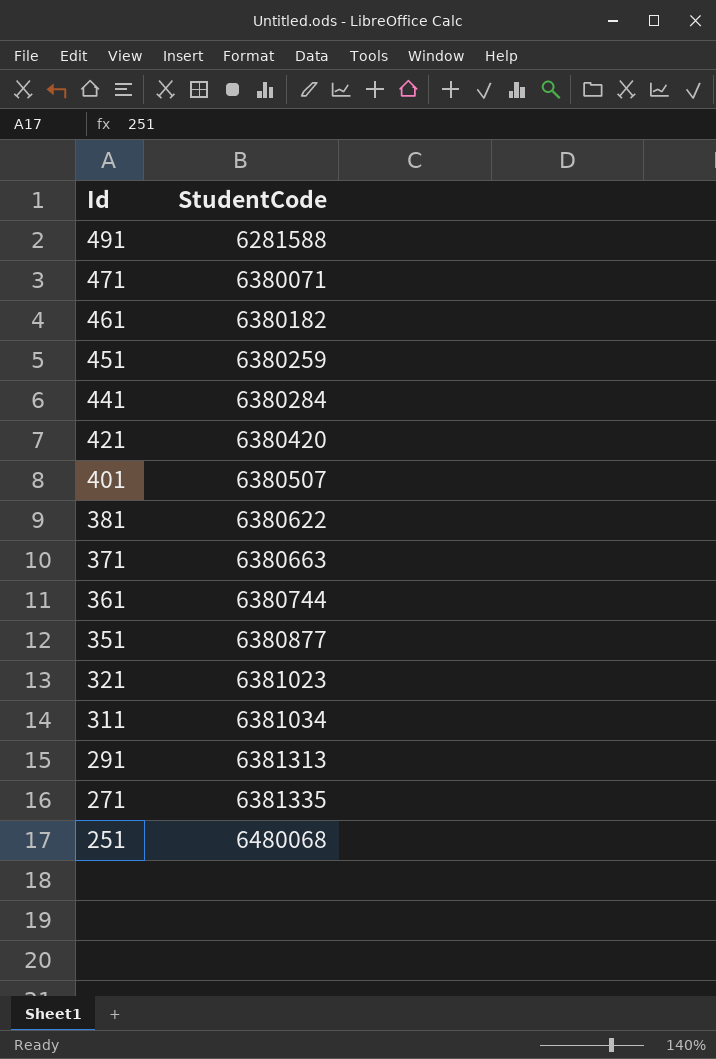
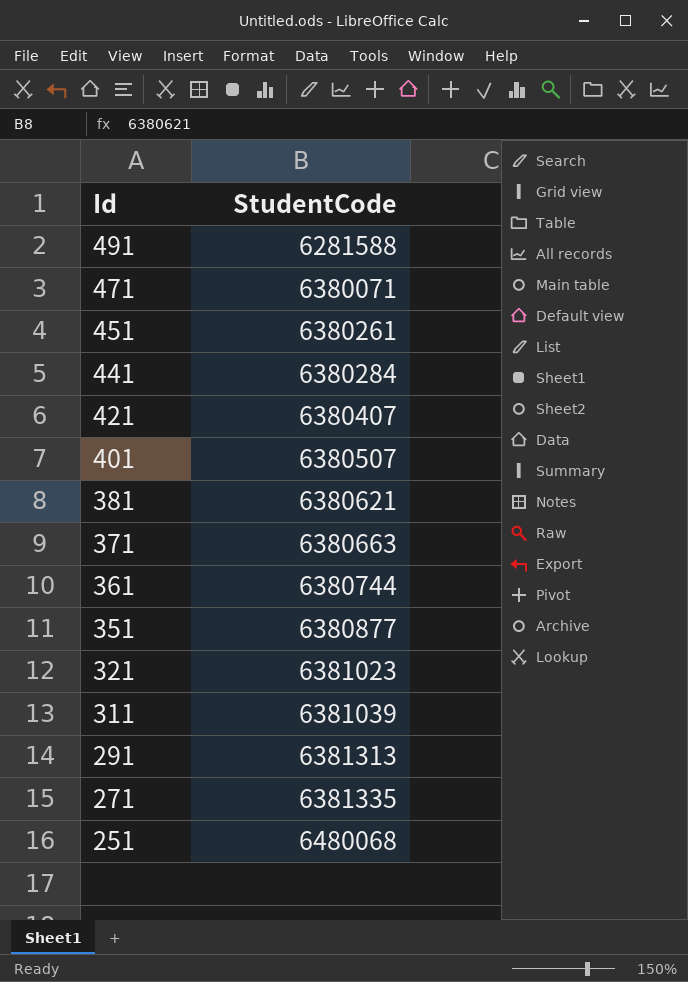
row 461: 6380182 -> none
451 | StudentCode: 6380259 -> 6380261
421 | StudentCode: 6380420 -> 6380407
381 | StudentCode: 6380622 -> 6380621
311 | StudentCode: 6381034 -> 6381039

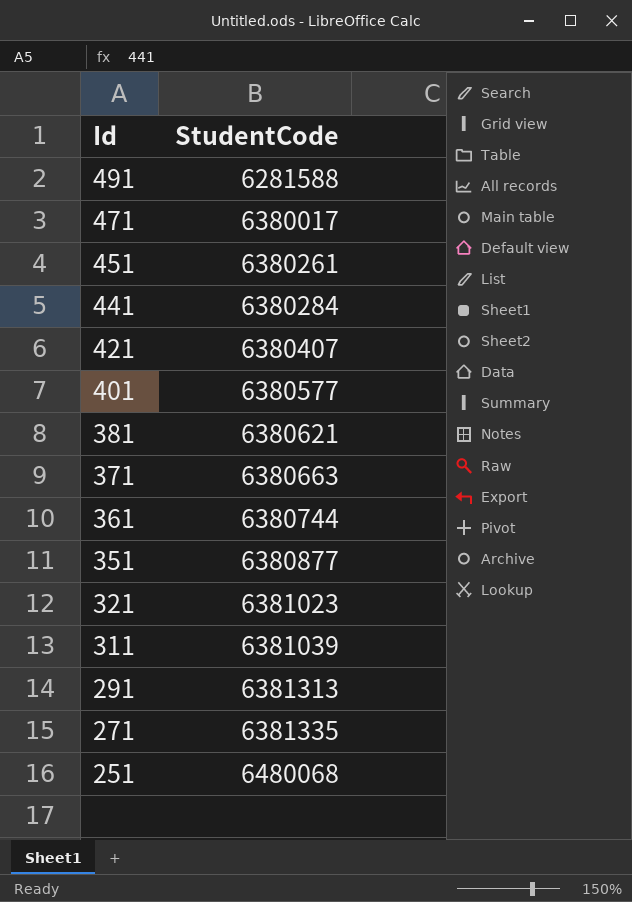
471 | StudentCode: 6380071 -> 6380017
401 | StudentCode: 6380507 -> 6380577

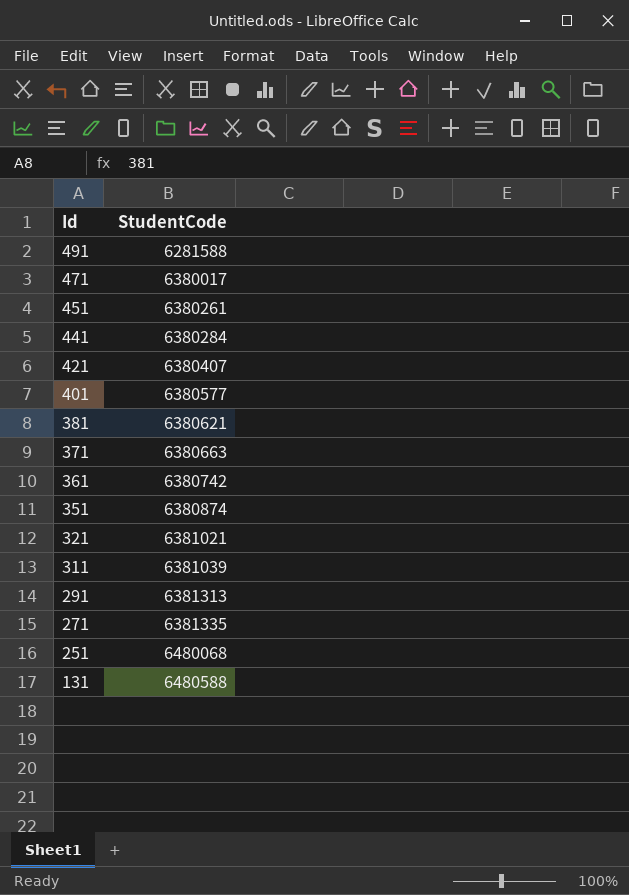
361 | StudentCode: 6380744 -> 6380742
351 | StudentCode: 6380877 -> 6380874
321 | StudentCode: 6381023 -> 6381021
row 131: none -> 6480588

